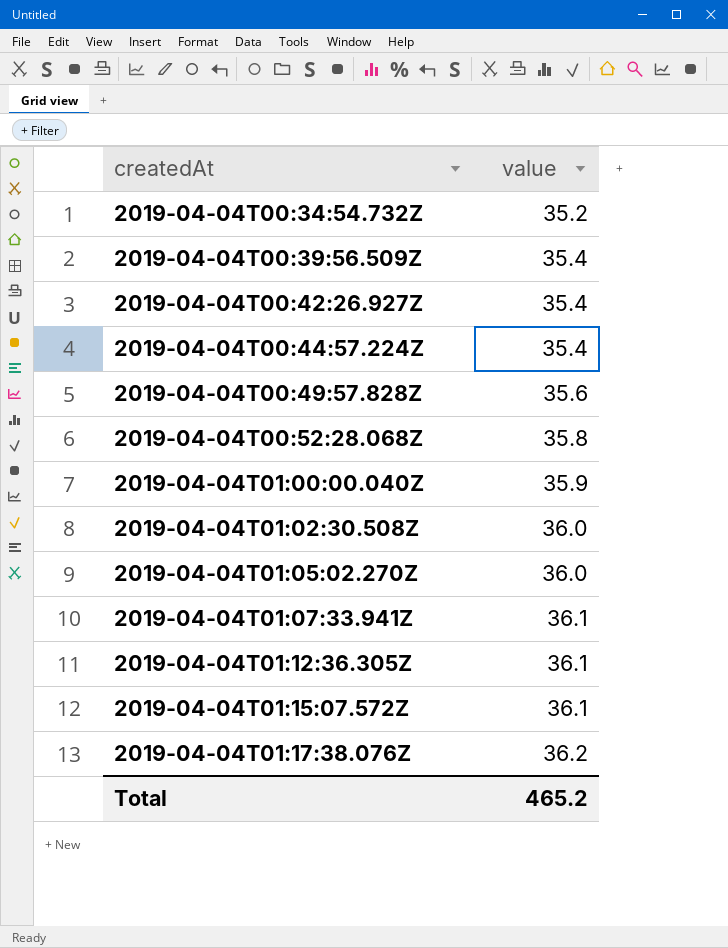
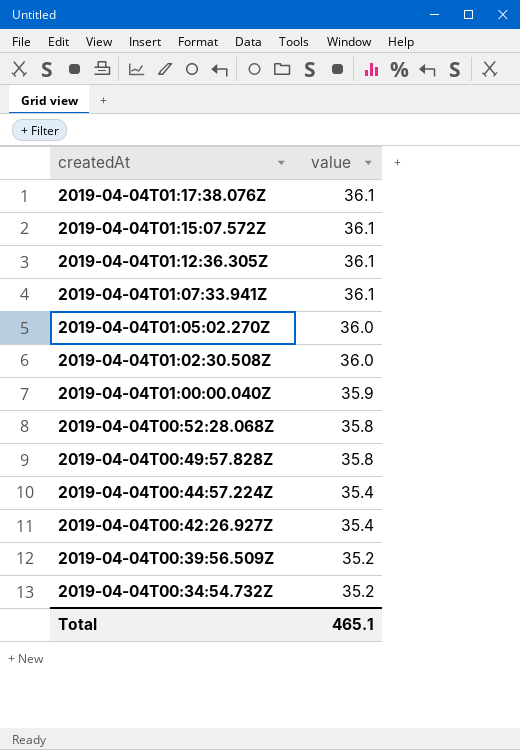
row order: createdAt ascending -> createdAt descending
2019-04-04T01:17:38.076Z | value: 36.2 -> 36.1
2019-04-04T00:49:57.828Z | value: 35.6 -> 35.8
2019-04-04T00:39:56.509Z | value: 35.4 -> 35.2
Total | value: 465.2 -> 465.1

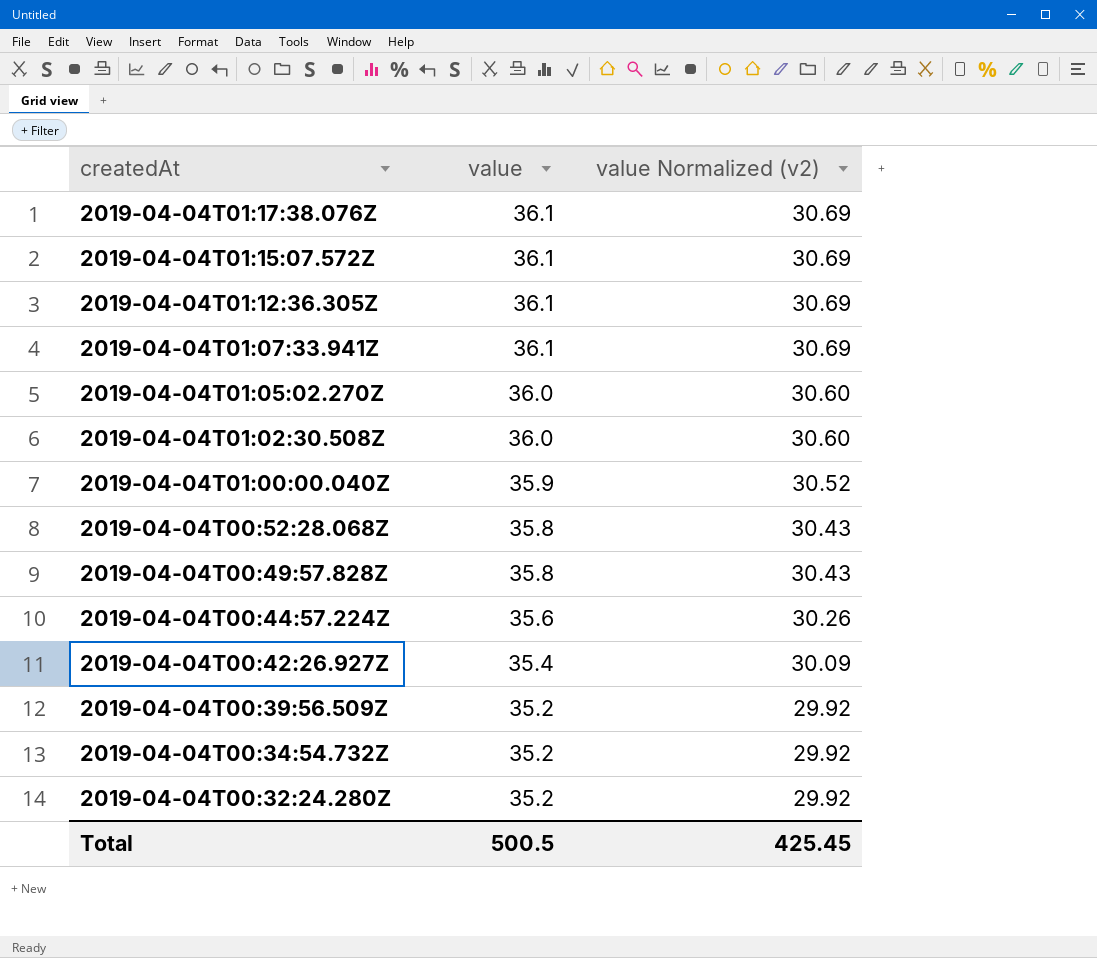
column value Normalized (v2) | formula: none -> [value] * 0.85
2019-04-04T00:44:57.224Z | value: 35.4 -> 35.6
row 2019-04-04T00:32:24.280Z: none -> 35.2 | 29.92
Total | value: 465.1 -> 500.5

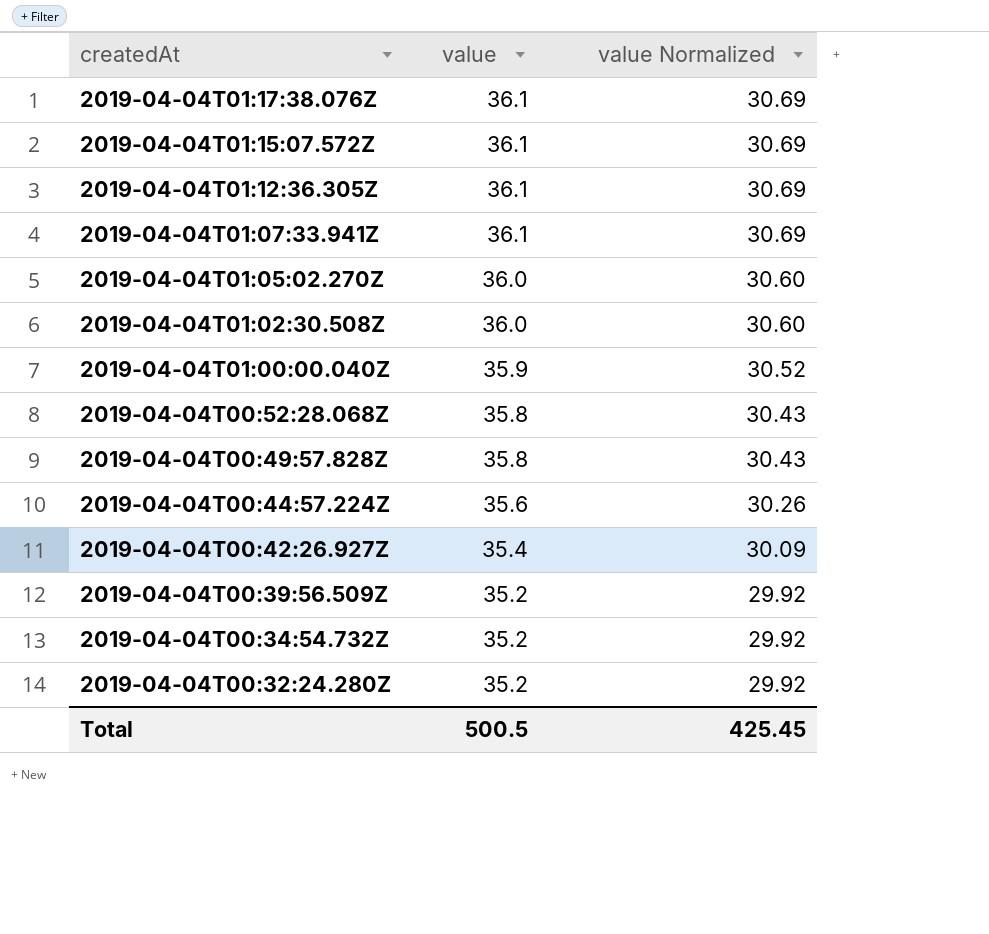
column name: value Normalized (v2) -> value Normalized

